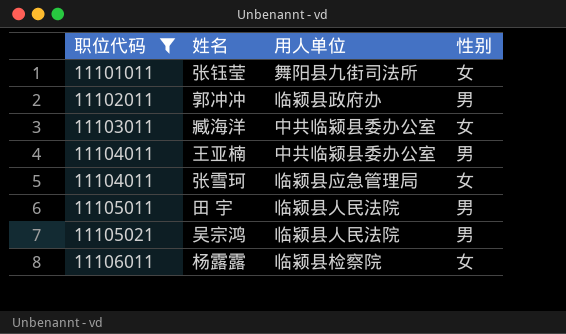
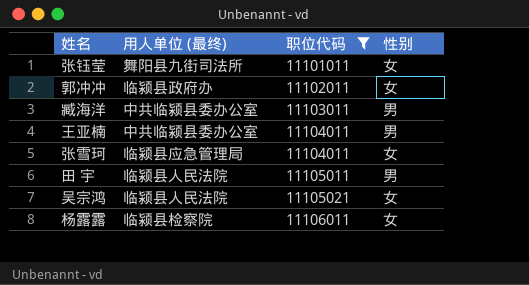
column name: 用人单位 -> 用人单位 (最终)
column 职位代码 | position: 1 -> 3
郭冲冲 | 性别: 男 -> 女
臧海洋 | 性别: 女 -> 男
吴宗鸿 | 性别: 男 -> 女

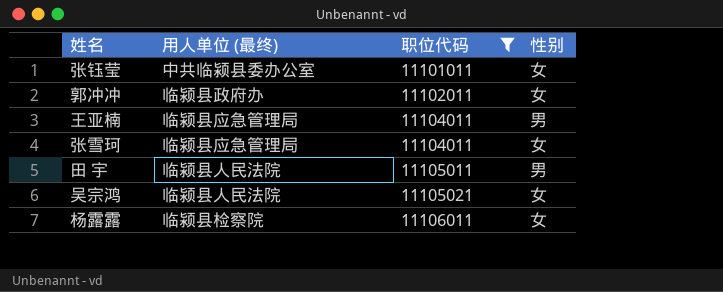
row 臧海洋: 中共临颍县委办公室 | 11103011 | 男 -> none
张钰莹 | 用人单位 (最终): 舞阳县九街司法所 -> 中共临颍县委办公室
王亚楠 | 用人单位 (最终): 中共临颍县委办公室 -> 临颍县应急管理局

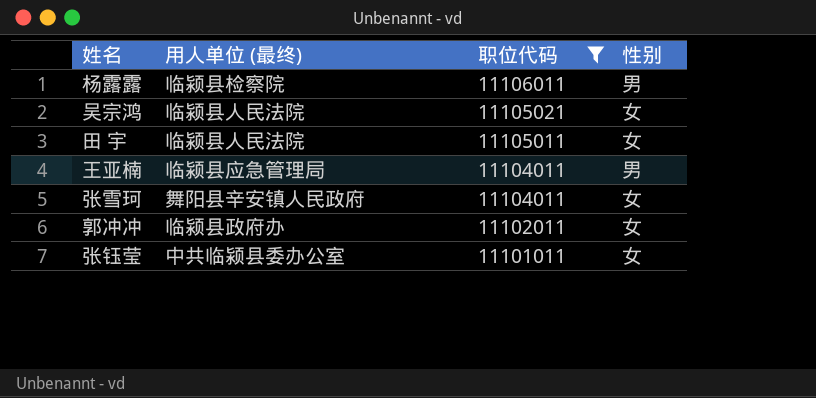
row order: 职位代码 ascending -> 职位代码 descending
杨露露 | 性别: 女 -> 男
田 宇 | 性别: 男 -> 女
张雪珂 | 用人单位 (最终): 临颍县应急管理局 -> 舞阳县辛安镇人民政府

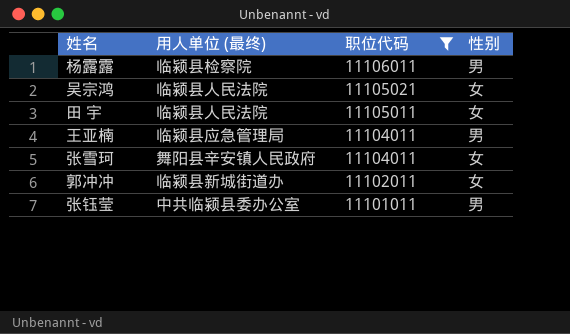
郭冲冲 | 用人单位 (最终): 临颍县政府办 -> 临颍县新城街道办
张钰莹 | 性别: 女 -> 男

